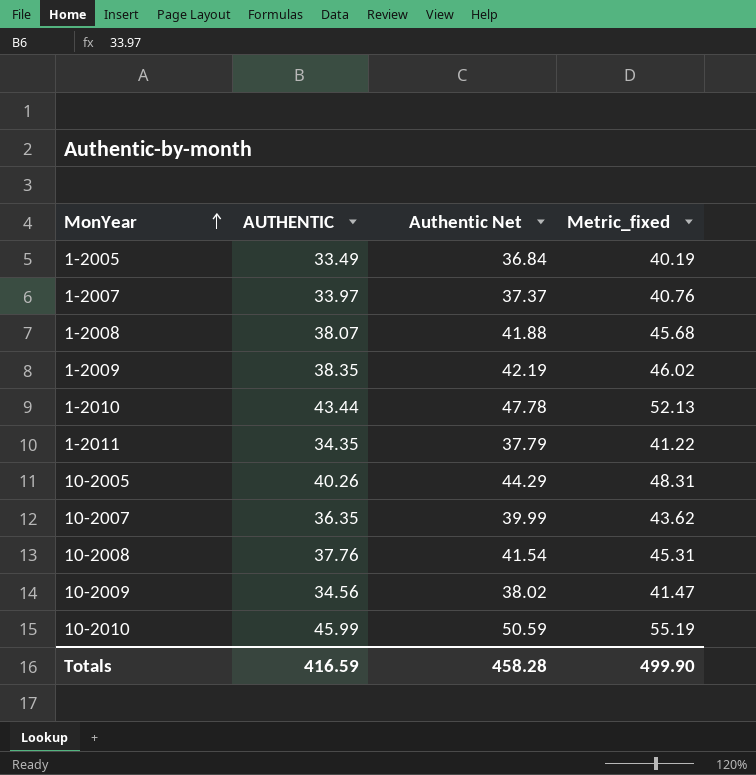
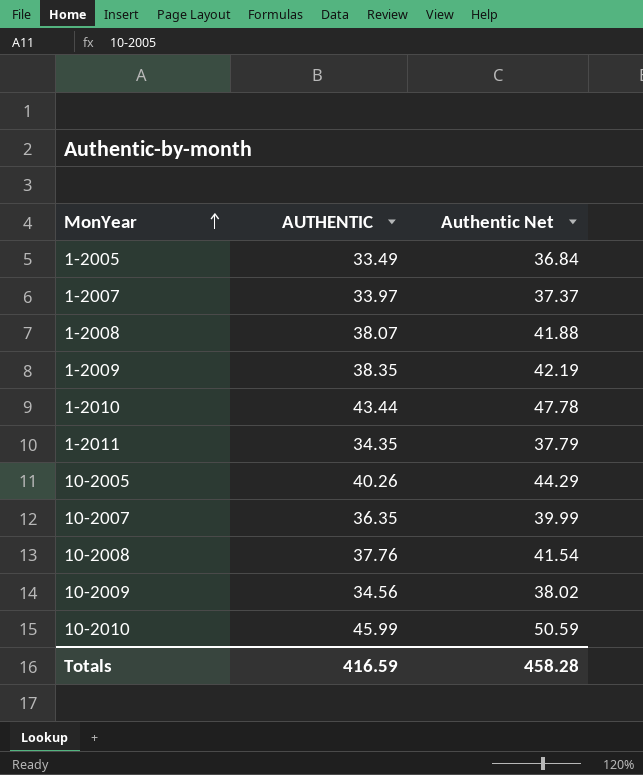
column Metric_fixed | formula: [AUTHENTIC] * 1.2 -> none

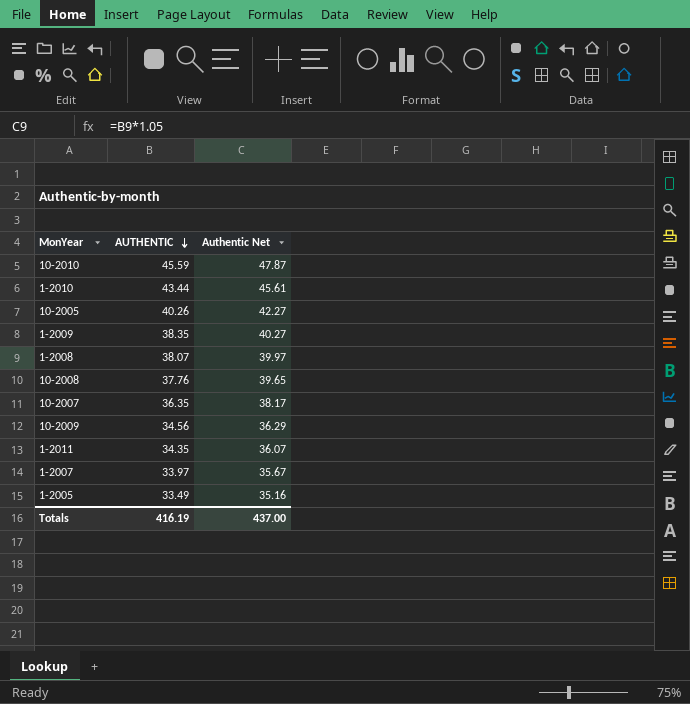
row order: MonYear ascending -> AUTHENTIC descending
column Authentic Net | formula: [AUTHENTIC] * 1.1 -> [AUTHENTIC] * 1.05
10-2010 | AUTHENTIC: 45.99 -> 45.59
Totals | AUTHENTIC: 416.59 -> 416.19
Totals | Authentic Net: 458.28 -> 437.00

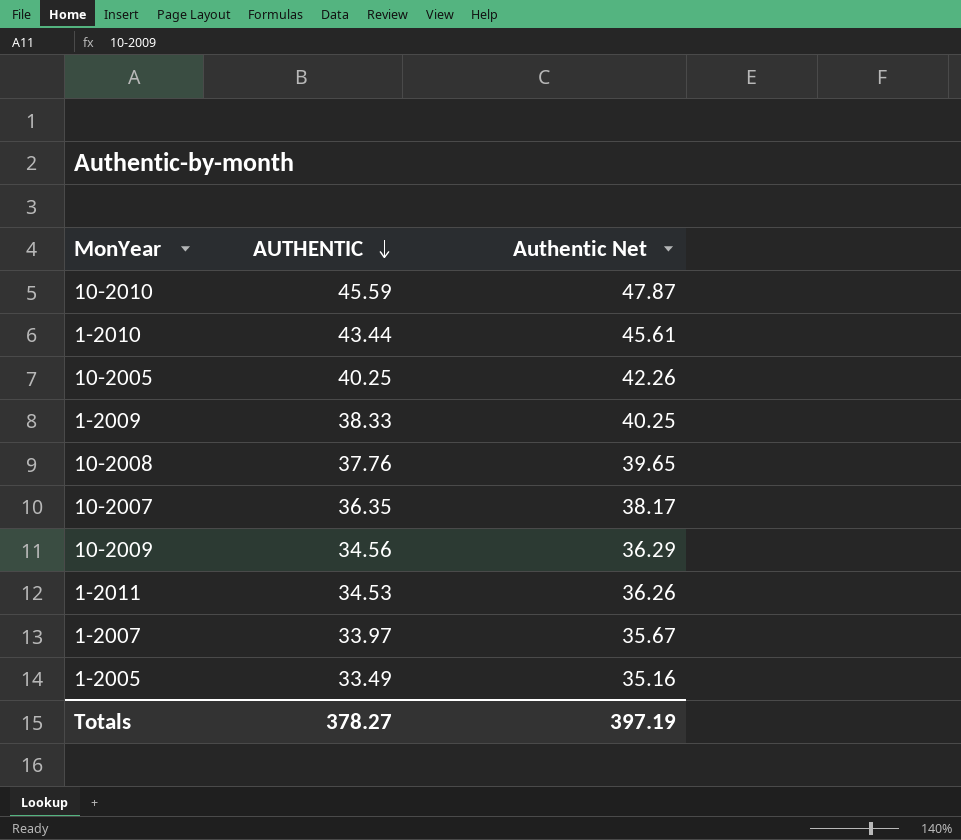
row 1-2008: 38.07 | 39.97 -> none
10-2005 | AUTHENTIC: 40.26 -> 40.25
10-2005 | Authentic Net: 42.27 -> 42.26
1-2009 | AUTHENTIC: 38.35 -> 38.33
1-2009 | Authentic Net: 40.27 -> 40.25
1-2011 | AUTHENTIC: 34.35 -> 34.53
1-2011 | Authentic Net: 36.07 -> 36.26
Totals | AUTHENTIC: 416.19 -> 378.27
Totals | Authentic Net: 437.00 -> 397.19

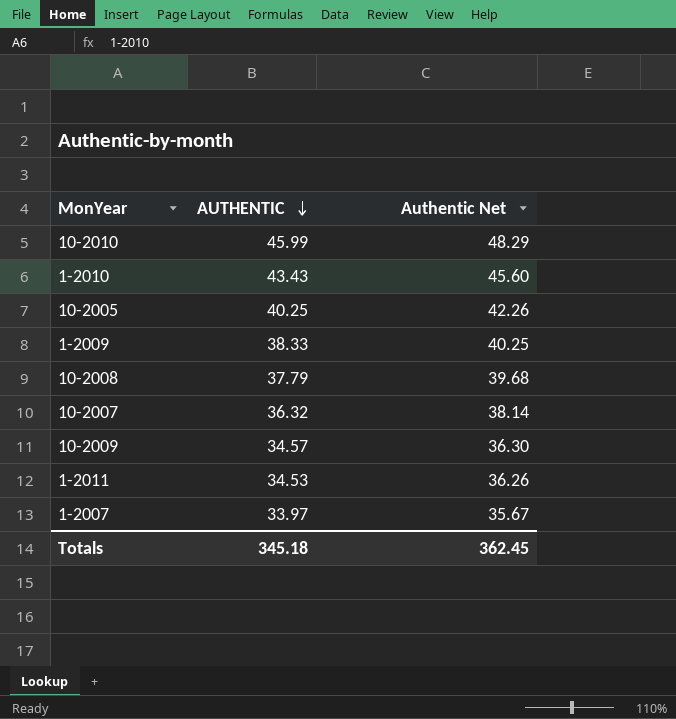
row 1-2005: 33.49 | 35.16 -> none
10-2010 | AUTHENTIC: 45.59 -> 45.99
10-2010 | Authentic Net: 47.87 -> 48.29
1-2010 | AUTHENTIC: 43.44 -> 43.43
1-2010 | Authentic Net: 45.61 -> 45.60
10-2008 | AUTHENTIC: 37.76 -> 37.79
10-2008 | Authentic Net: 39.65 -> 39.68
10-2007 | AUTHENTIC: 36.35 -> 36.32
10-2007 | Authentic Net: 38.17 -> 38.14
10-2009 | AUTHENTIC: 34.56 -> 34.57
10-2009 | Authentic Net: 36.29 -> 36.30
Totals | AUTHENTIC: 378.27 -> 345.18
Totals | Authentic Net: 397.19 -> 362.45

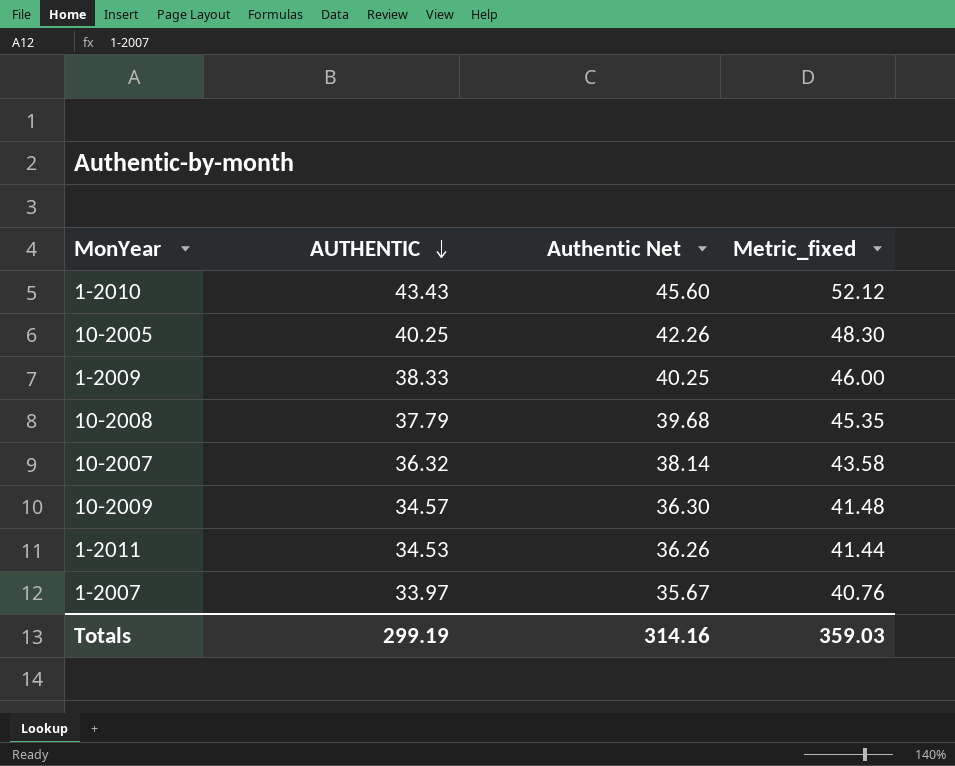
column Metric_fixed | formula: none -> [AUTHENTIC] * 1.2
row 10-2010: 45.99 | 48.29 -> none
Totals | AUTHENTIC: 345.18 -> 299.19
Totals | Authentic Net: 362.45 -> 314.16

